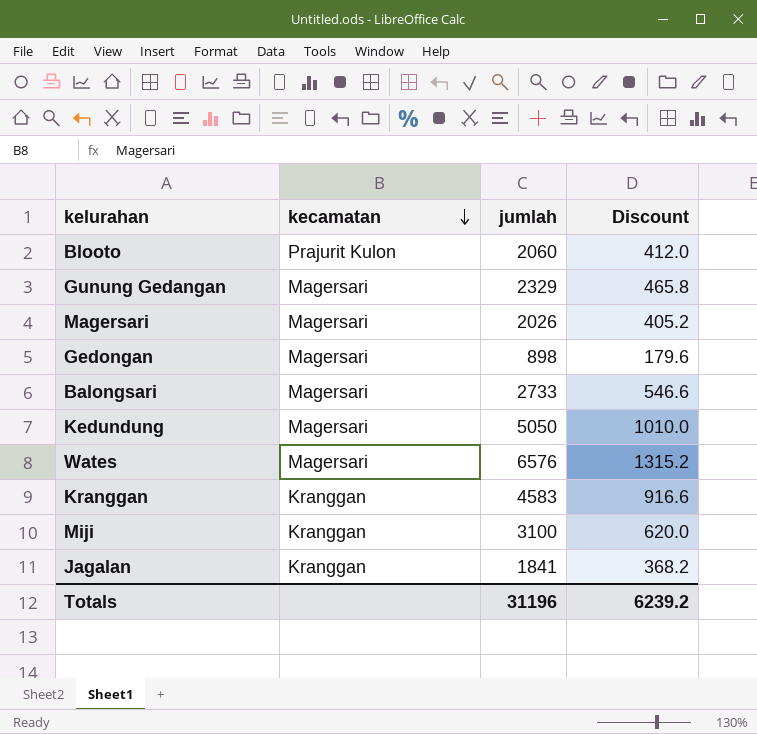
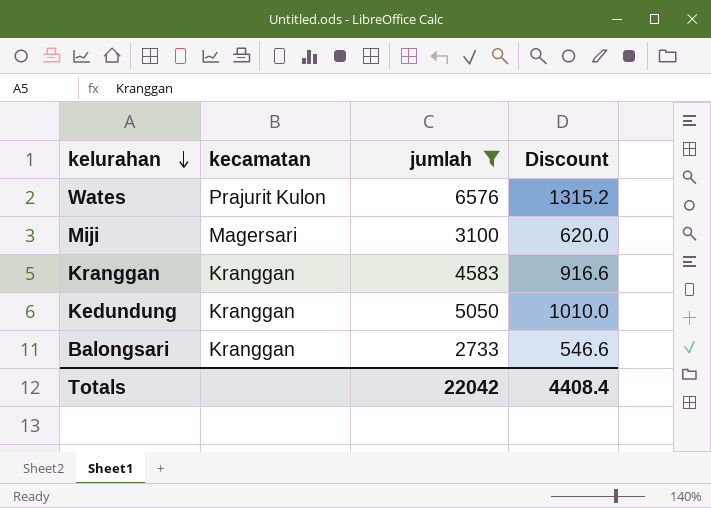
filter: none -> jumlah >= 2733
row order: kecamatan descending -> kelurahan descending
Wates | kecamatan: Magersari -> Prajurit Kulon
Miji | kecamatan: Kranggan -> Magersari
Kedundung | kecamatan: Magersari -> Kranggan
Balongsari | kecamatan: Magersari -> Kranggan
Totals | jumlah: 31196 -> 22042
Totals | Discount: 6239.2 -> 4408.4

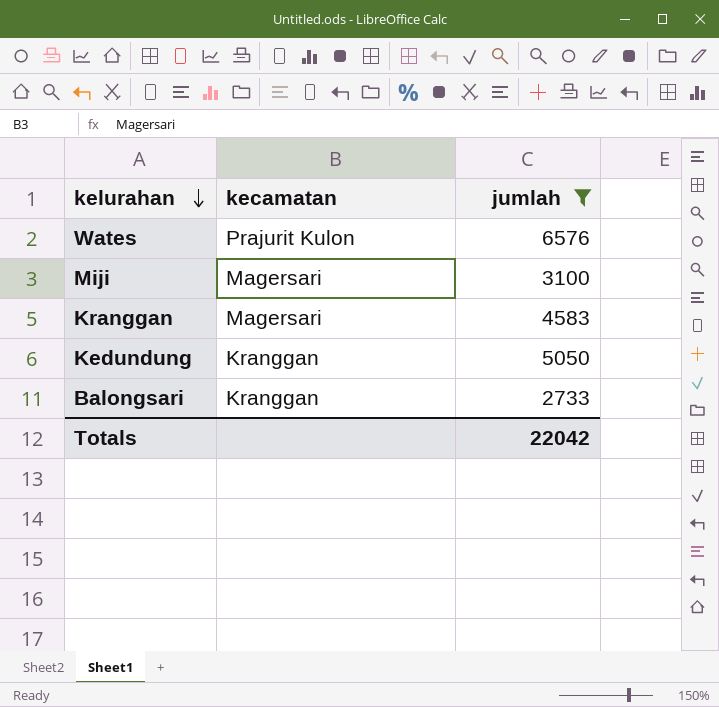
column Discount | formula: [jumlah] * 0.2 -> none
Kranggan | kecamatan: Kranggan -> Magersari

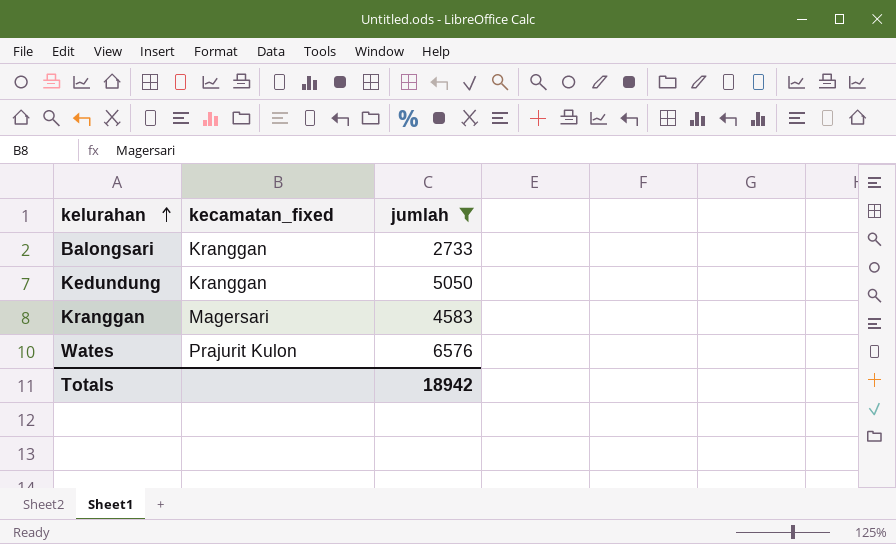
row order: kelurahan descending -> kelurahan ascending
column name: kecamatan -> kecamatan_fixed
row Miji: Magersari | 3100 -> none
Totals | jumlah: 22042 -> 18942

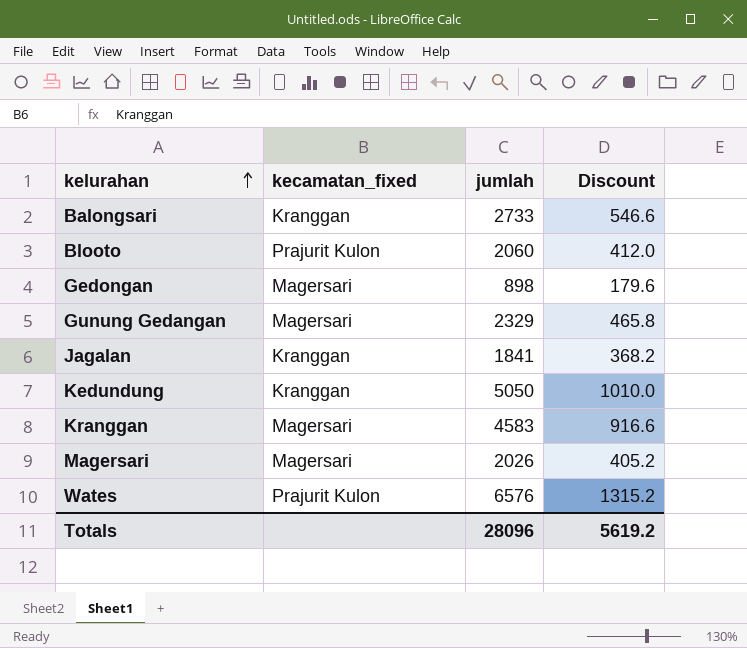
filter: jumlah >= 2733 -> none
column Discount | formula: none -> [jumlah] * 0.2
Totals | jumlah: 18942 -> 28096

